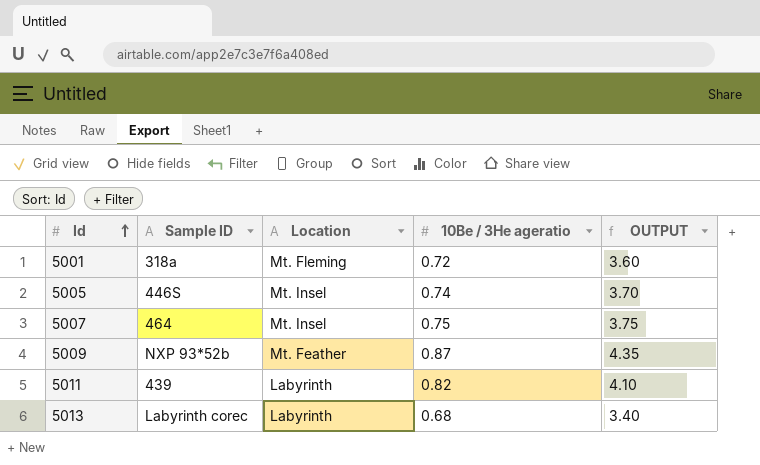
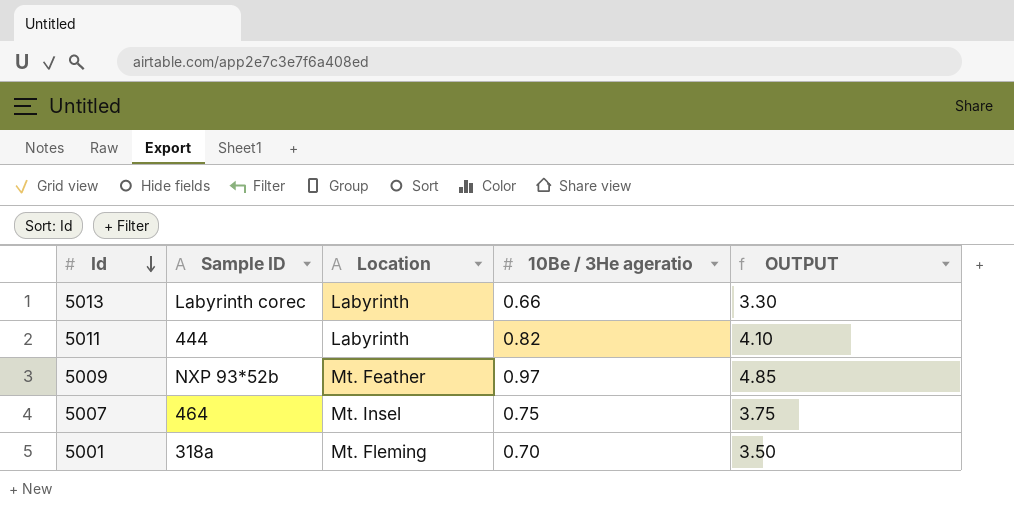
row order: Id ascending -> Id descending
row 5005: 446S | Mt. Insel | 0.74 | 3.70 -> none
5013 | 10Be / 3He ageratio: 0.68 -> 0.66
5013 | OUTPUT: 3.40 -> 3.30
5011 | Sample ID: 439 -> 444
5009 | 10Be / 3He ageratio: 0.87 -> 0.97
5009 | OUTPUT: 4.35 -> 4.85
5001 | 10Be / 3He ageratio: 0.72 -> 0.70
5001 | OUTPUT: 3.60 -> 3.50

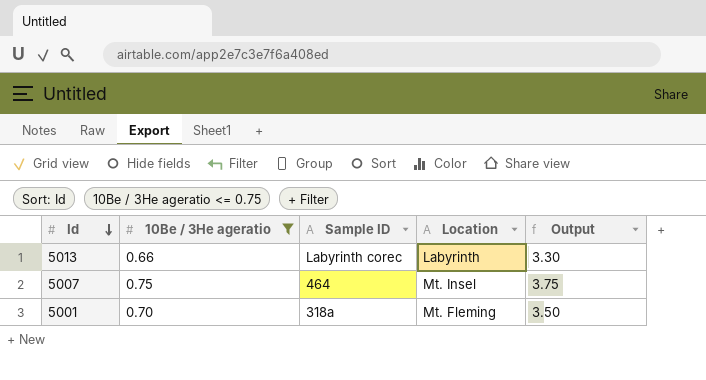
filter: none -> 10Be / 3He ageratio <= 0.75
column 10Be / 3He ageratio | position: 4 -> 2
column name: OUTPUT -> Output

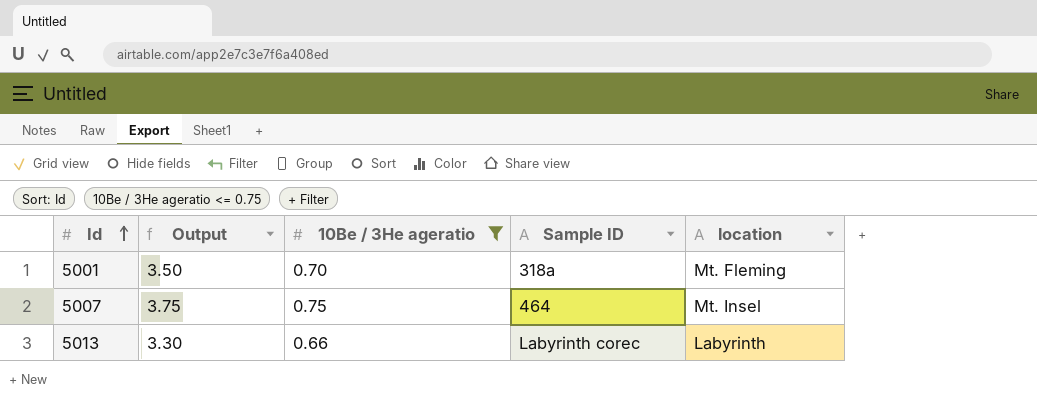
row order: Id descending -> Id ascending
column Output | position: 5 -> 2
column name: Location -> location

